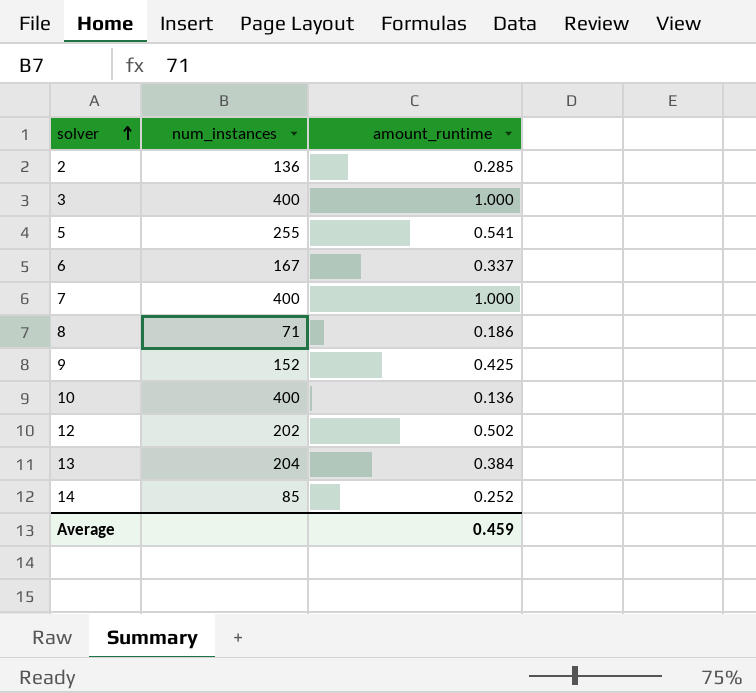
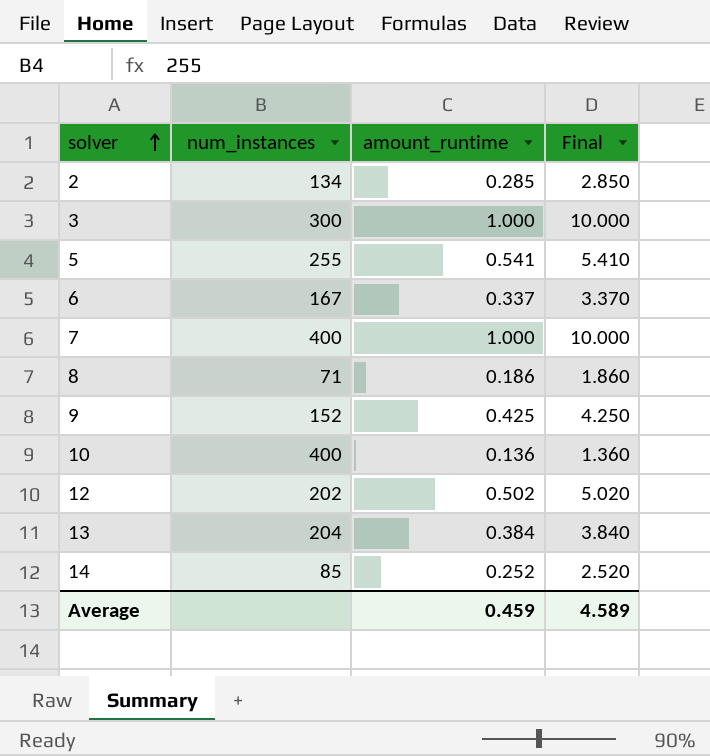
column Final | formula: none -> [amount_runtime] * 10
2 | num_instances: 136 -> 134
3 | num_instances: 400 -> 300

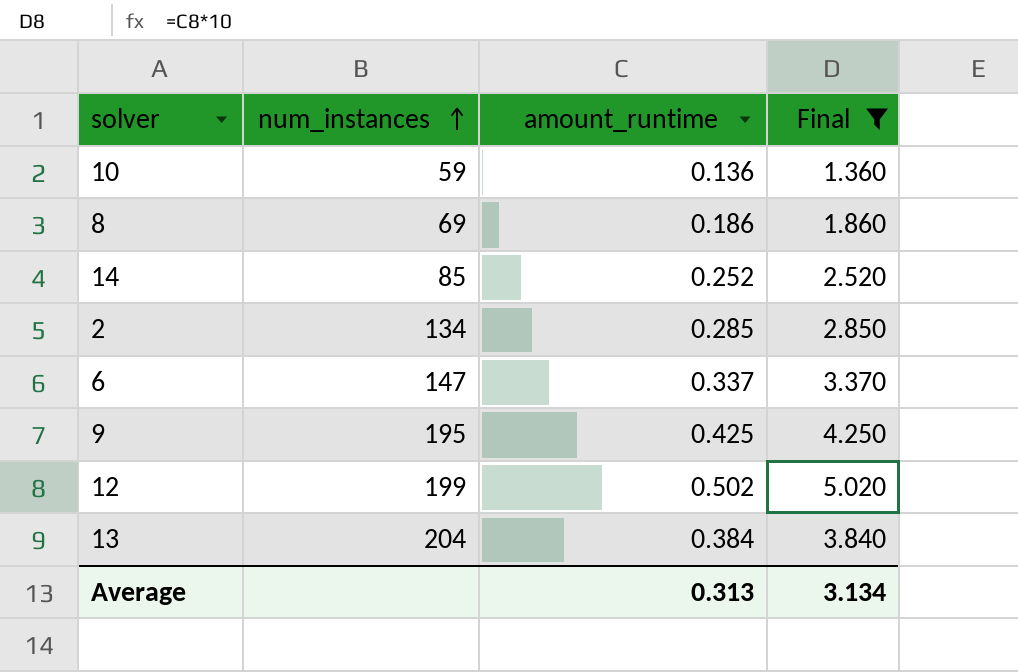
filter: none -> Final <= 5.020
row order: solver ascending -> num_instances ascending
10 | num_instances: 400 -> 59
8 | num_instances: 71 -> 69
6 | num_instances: 167 -> 147
9 | num_instances: 152 -> 195
12 | num_instances: 202 -> 199
Average | amount_runtime: 0.459 -> 0.313
Average | Final: 4.589 -> 3.134

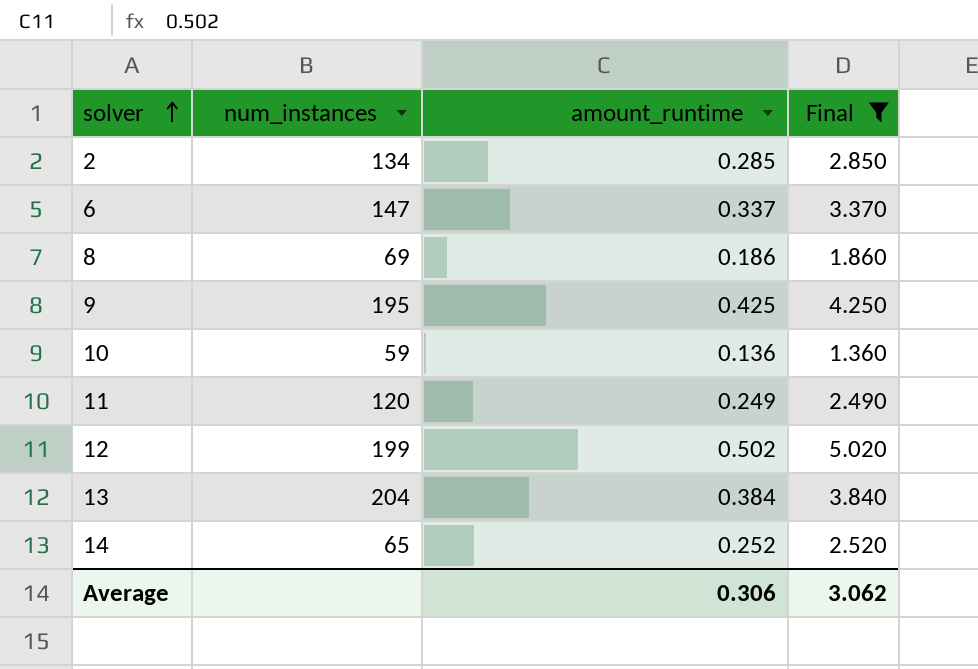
row order: num_instances ascending -> solver ascending
row 11: none -> 120 | 0.249 | 2.490
14 | num_instances: 85 -> 65
Average | amount_runtime: 0.313 -> 0.306
Average | Final: 3.134 -> 3.062

